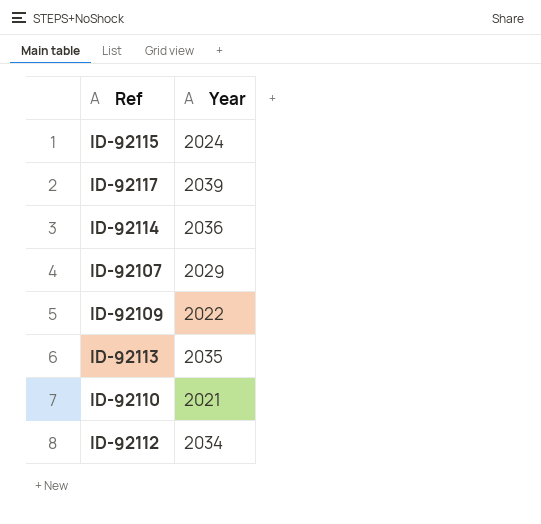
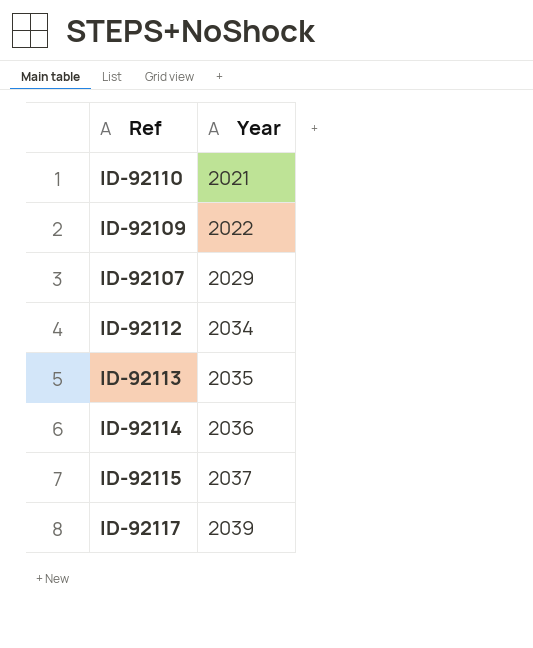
row order: none -> Year ascending
ID-92115 | Year: 2024 -> 2037

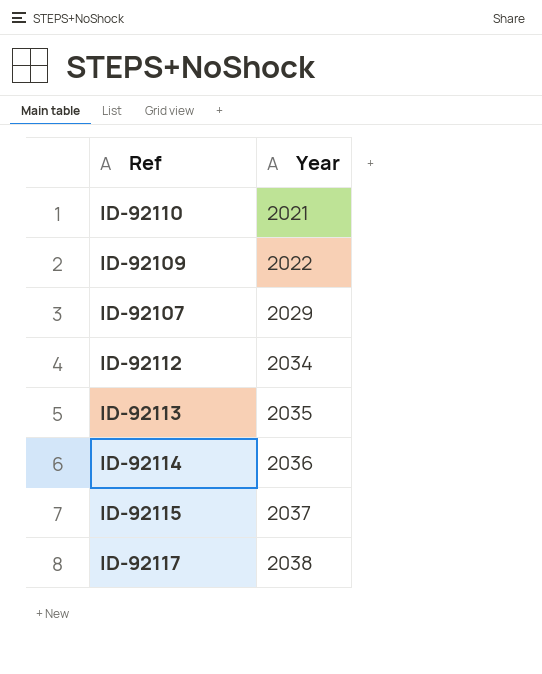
ID-92117 | Year: 2039 -> 2038

